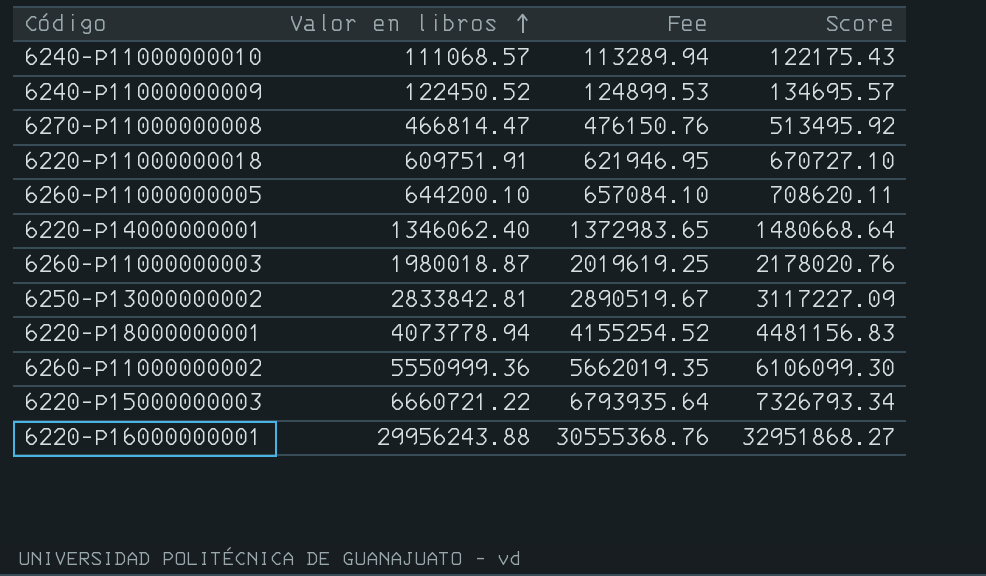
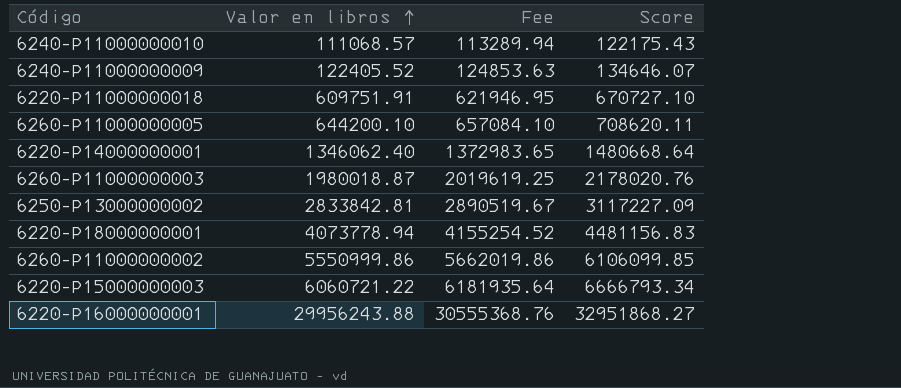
row 6270-P11000000008: 466814.47 | 476150.76 | 513495.92 -> none
6240-P11000000009 | Valor en libros: 122450.52 -> 122405.52
6240-P11000000009 | Fee: 124899.53 -> 124853.63
6240-P11000000009 | Score: 134695.57 -> 134646.07
6260-P11000000002 | Valor en libros: 5550999.36 -> 5550999.86
6260-P11000000002 | Fee: 5662019.35 -> 5662019.86
6260-P11000000002 | Score: 6106099.30 -> 6106099.85
6220-P15000000003 | Valor en libros: 6660721.22 -> 6060721.22
6220-P15000000003 | Fee: 6793935.64 -> 6181935.64
6220-P15000000003 | Score: 7326793.34 -> 6666793.34

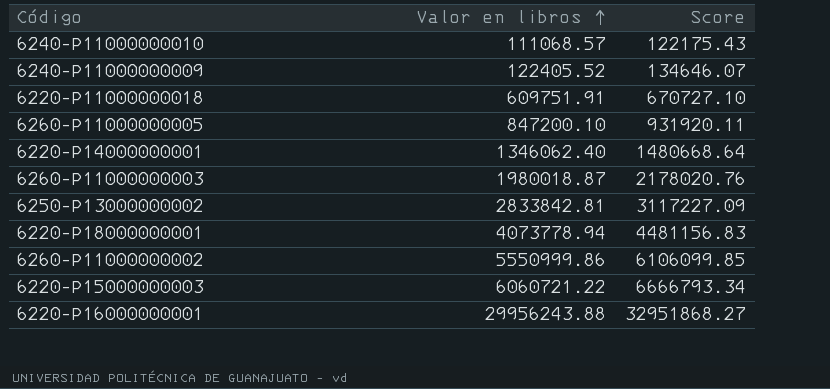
column Fee | formula: [Valor en libros] * 1.02 -> none
6260-P11000000005 | Valor en libros: 644200.10 -> 847200.10
6260-P11000000005 | Score: 708620.11 -> 931920.11

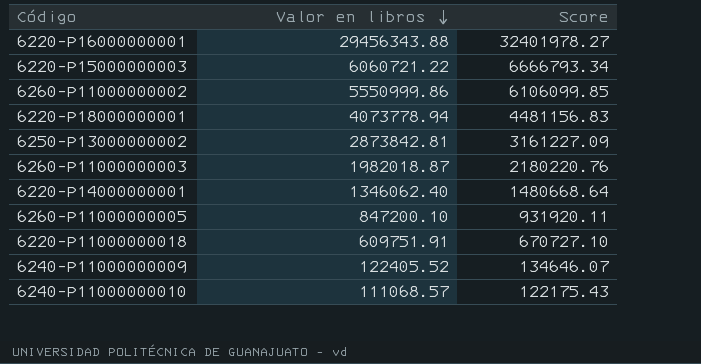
row order: Valor en libros ascending -> Valor en libros descending
6220-P16000000001 | Valor en libros: 29956243.88 -> 29456343.88
6220-P16000000001 | Score: 32951868.27 -> 32401978.27
6250-P13000000002 | Valor en libros: 2833842.81 -> 2873842.81
6250-P13000000002 | Score: 3117227.09 -> 3161227.09
6260-P11000000003 | Valor en libros: 1980018.87 -> 1982018.87
6260-P11000000003 | Score: 2178020.76 -> 2180220.76

